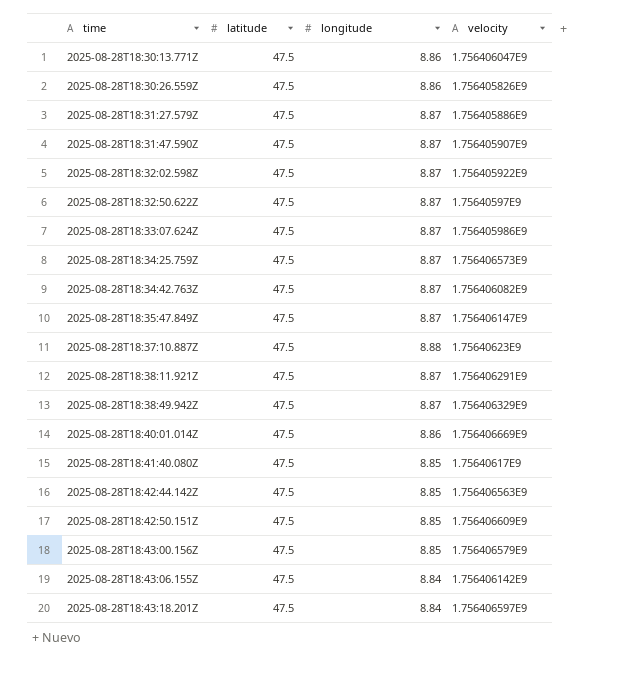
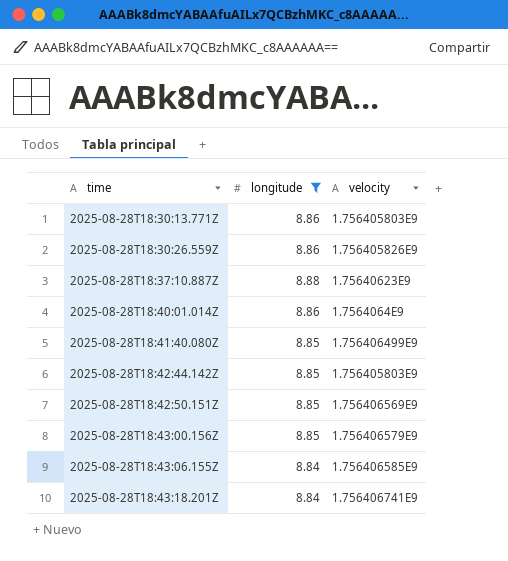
filter: none -> longitude != 8.87
column latitude | position: 2 -> none
2025-08-28T18:30:13.771Z | velocity: 1.756406047E9 -> 1.756405803E9
2025-08-28T18:40:01.014Z | velocity: 1.756406669E9 -> 1.7564064E9
2025-08-28T18:41:40.080Z | velocity: 1.75640617E9 -> 1.756406499E9
2025-08-28T18:42:44.142Z | velocity: 1.756406563E9 -> 1.756405803E9
2025-08-28T18:42:50.151Z | velocity: 1.756406609E9 -> 1.756406569E9
2025-08-28T18:43:06.155Z | velocity: 1.756406142E9 -> 1.756406585E9
2025-08-28T18:43:18.201Z | velocity: 1.756406597E9 -> 1.756406741E9

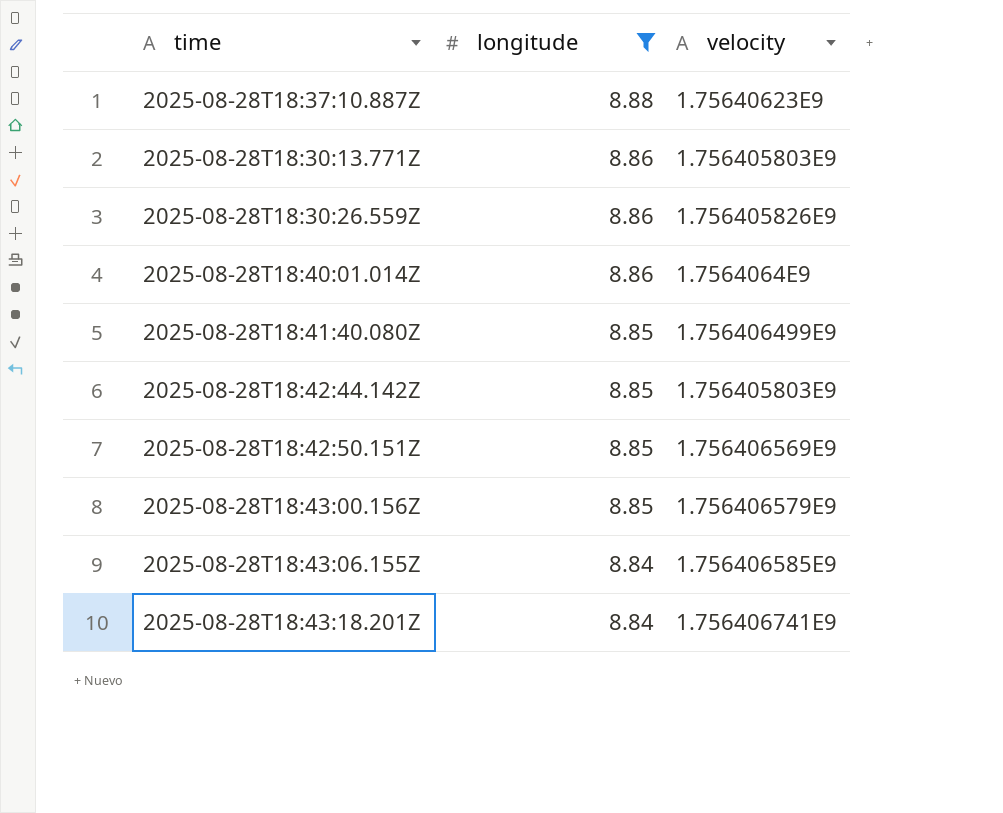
row order: time ascending -> longitude descending

